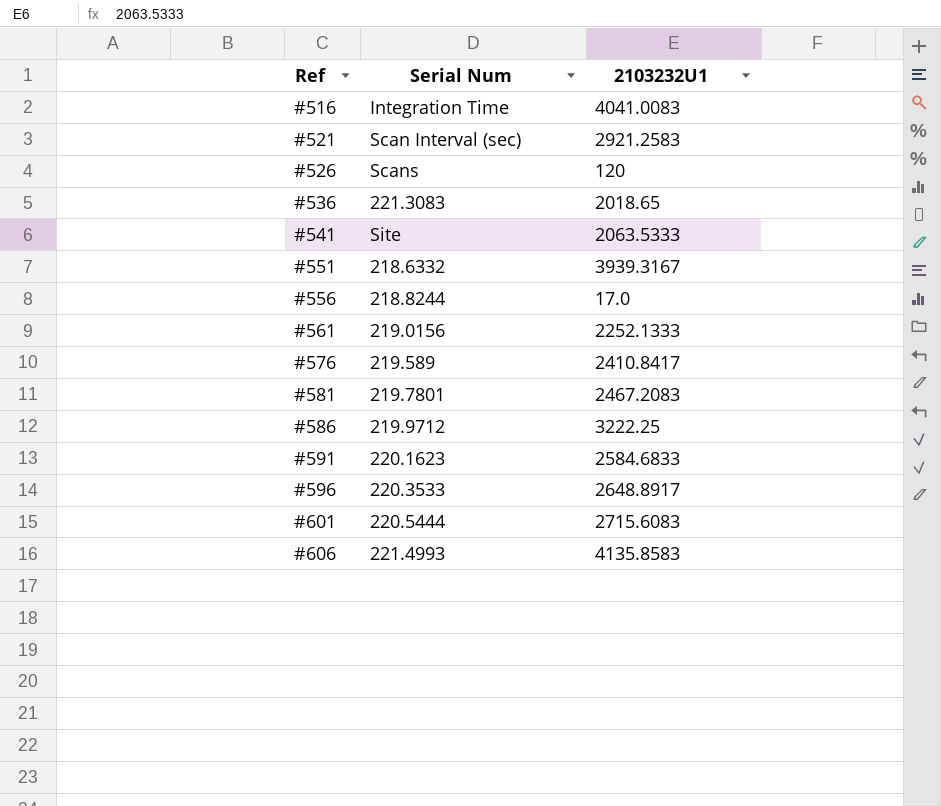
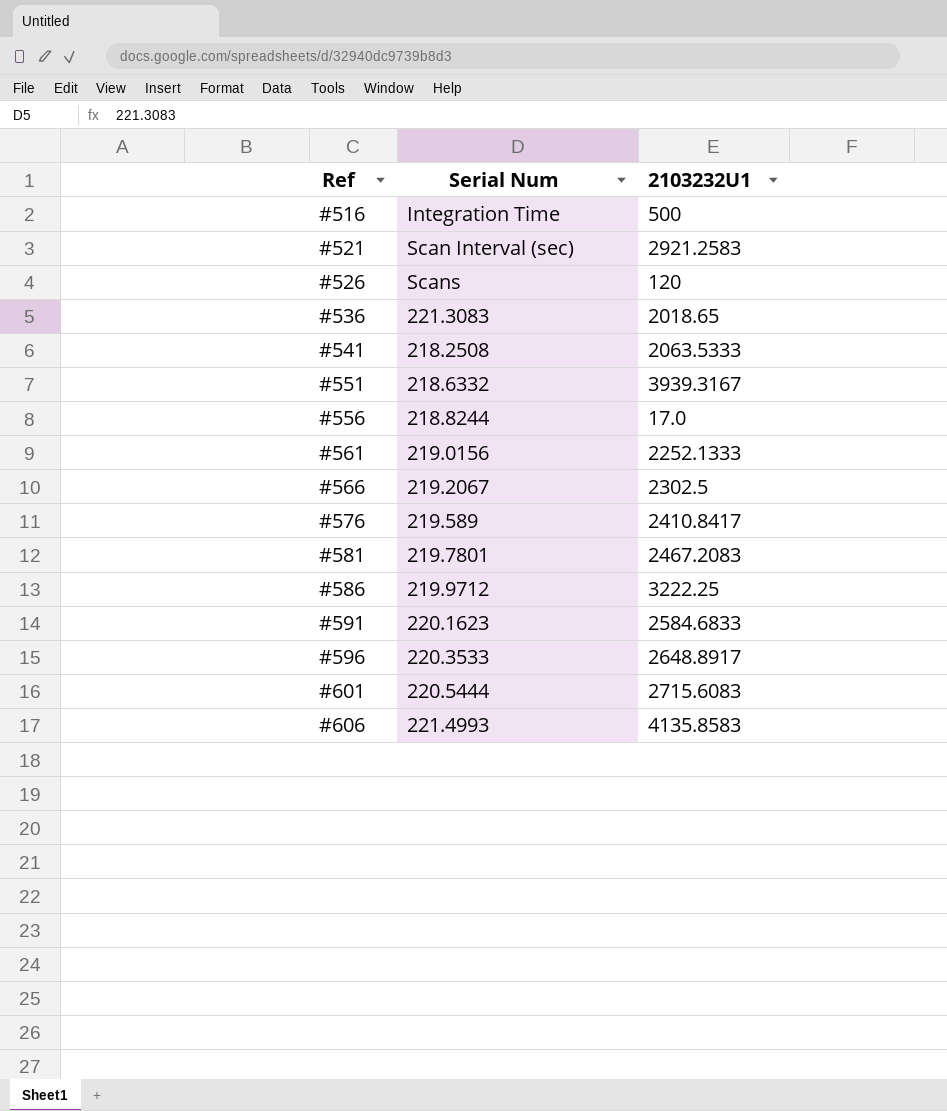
#516 | 2103232U1: 4041.0083 -> 500
#541 | Serial Num: Site -> 218.2508
row #566: none -> 219.2067 | 2302.5

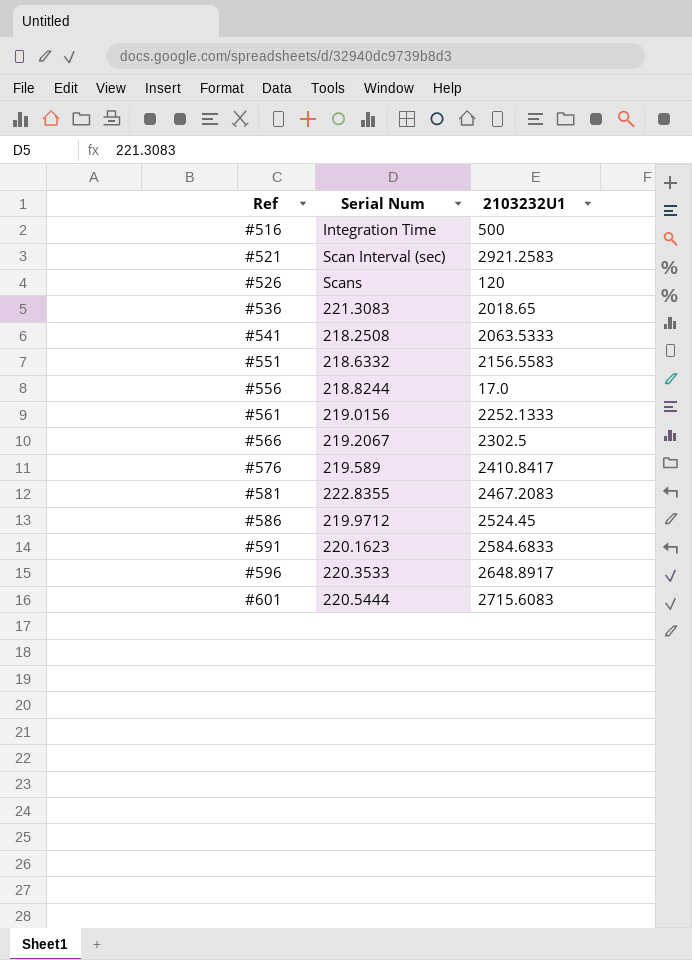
row #606: 221.4993 | 4135.8583 -> none
#551 | 2103232U1: 3939.3167 -> 2156.5583
#581 | Serial Num: 219.7801 -> 222.8355
#586 | 2103232U1: 3222.25 -> 2524.45

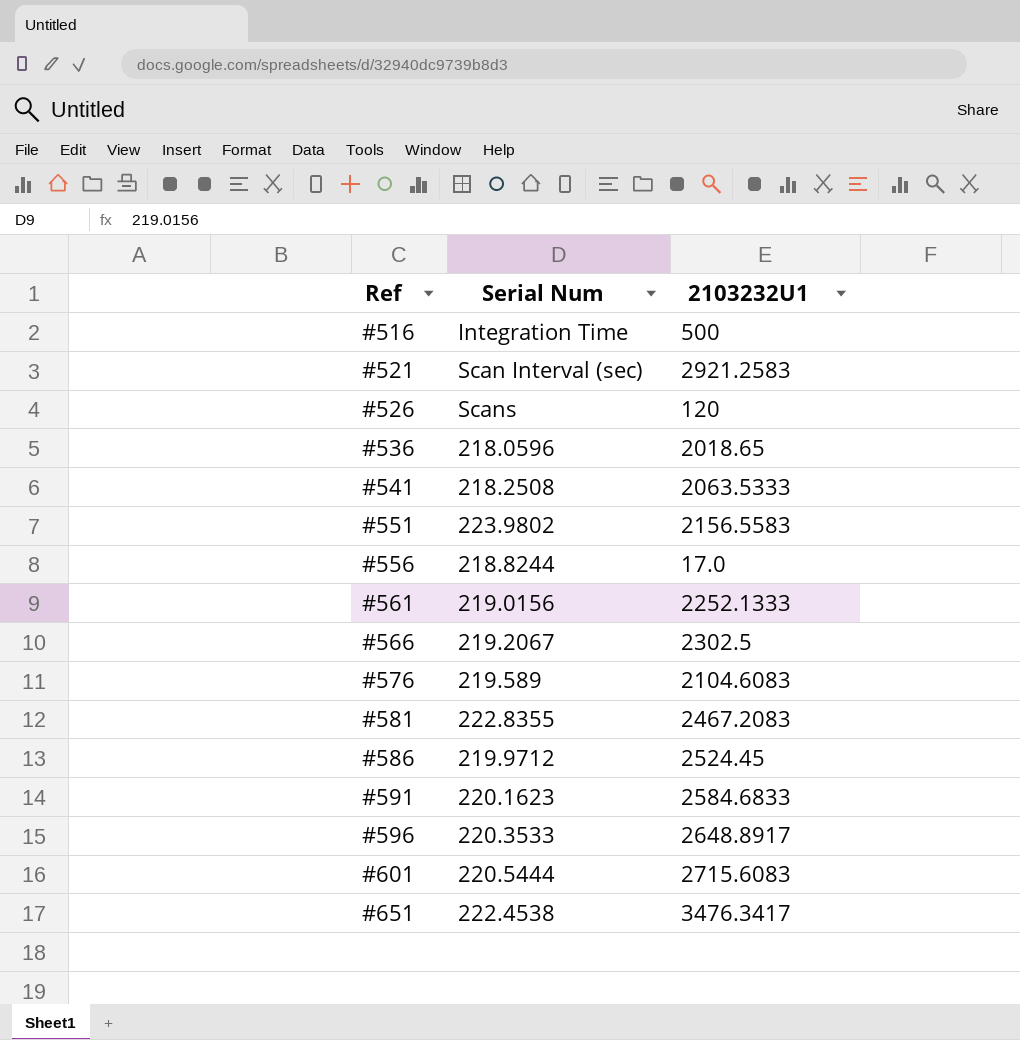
#536 | Serial Num: 221.3083 -> 218.0596
#551 | Serial Num: 218.6332 -> 223.9802
#576 | 2103232U1: 2410.8417 -> 2104.6083
row #651: none -> 222.4538 | 3476.3417

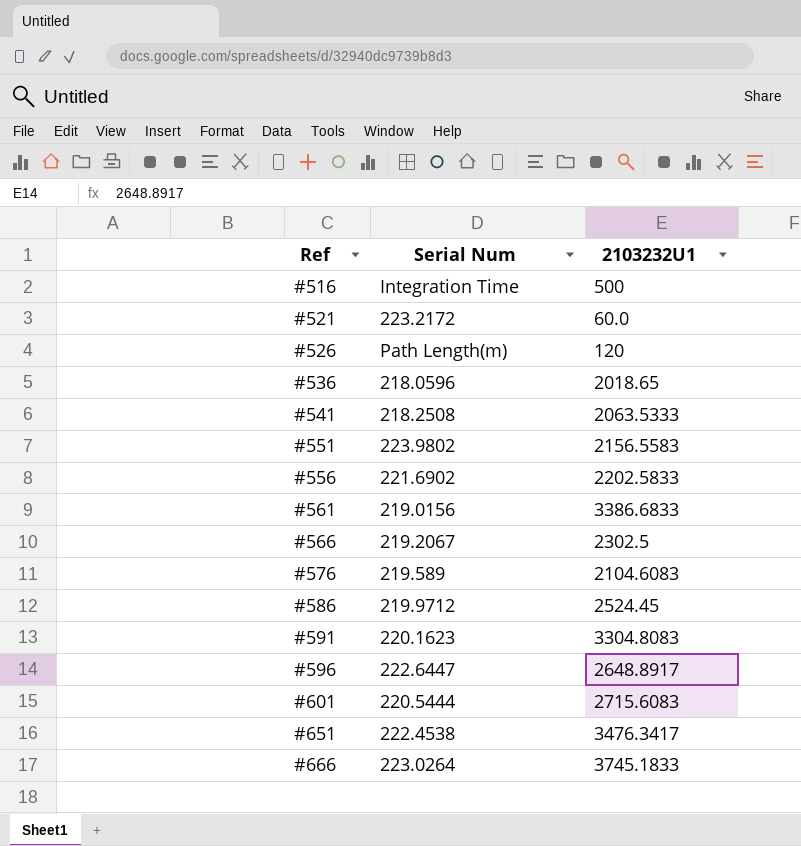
row #581: 222.8355 | 2467.2083 -> none
#521 | Serial Num: Scan Interval (sec) -> 223.2172
#521 | 2103232U1: 2921.2583 -> 60.0
#526 | Serial Num: Scans -> Path Length(m)
#556 | Serial Num: 218.8244 -> 221.6902
#556 | 2103232U1: 17.0 -> 2202.5833
#561 | 2103232U1: 2252.1333 -> 3386.6833
#591 | 2103232U1: 2584.6833 -> 3304.8083
#596 | Serial Num: 220.3533 -> 222.6447
row #666: none -> 223.0264 | 3745.1833

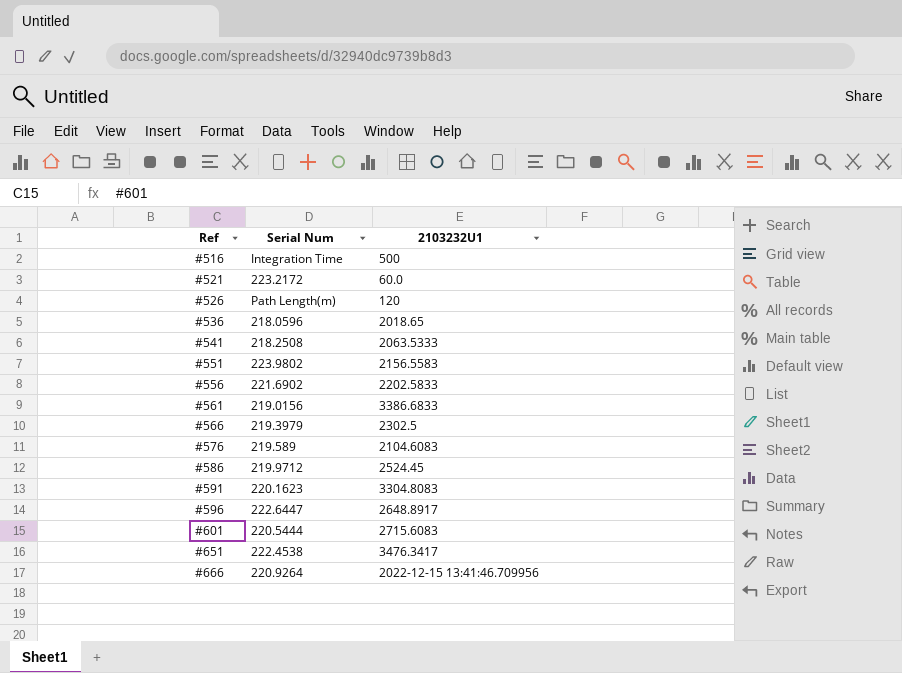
#566 | Serial Num: 219.2067 -> 219.3979
#666 | Serial Num: 223.0264 -> 220.9264
#666 | 2103232U1: 3745.1833 -> 2022-12-15 13:41:46.709956

